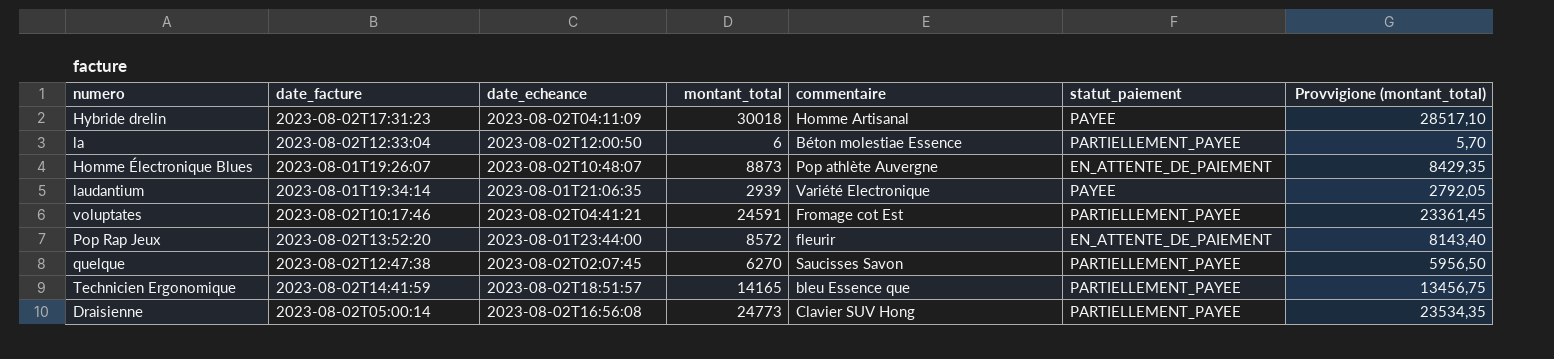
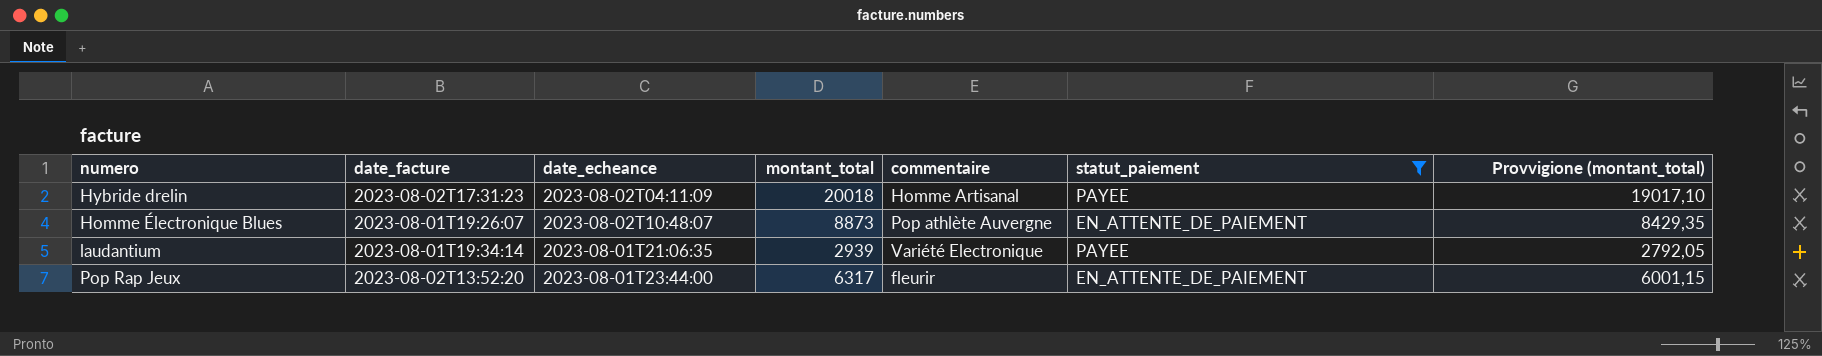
filter: none -> statut_paiement != PARTIELLEMENT_PAYEE
Hybride drelin | montant_total: 30018 -> 20018
Hybride drelin | Provvigione (montant_total): 28517,10 -> 19017,10
Pop Rap Jeux | montant_total: 8572 -> 6317
Pop Rap Jeux | Provvigione (montant_total): 8143,40 -> 6001,15

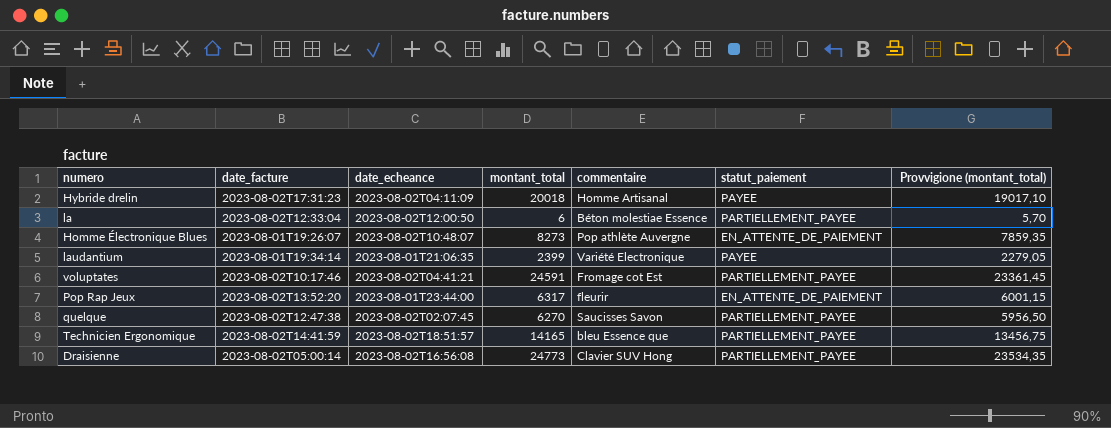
filter: statut_paiement != PARTIELLEMENT_PAYEE -> none
Homme Électronique Blues | montant_total: 8873 -> 8273
Homme Électronique Blues | Provvigione (montant_total): 8429,35 -> 7859,35
laudantium | montant_total: 2939 -> 2399
laudantium | Provvigione (montant_total): 2792,05 -> 2279,05

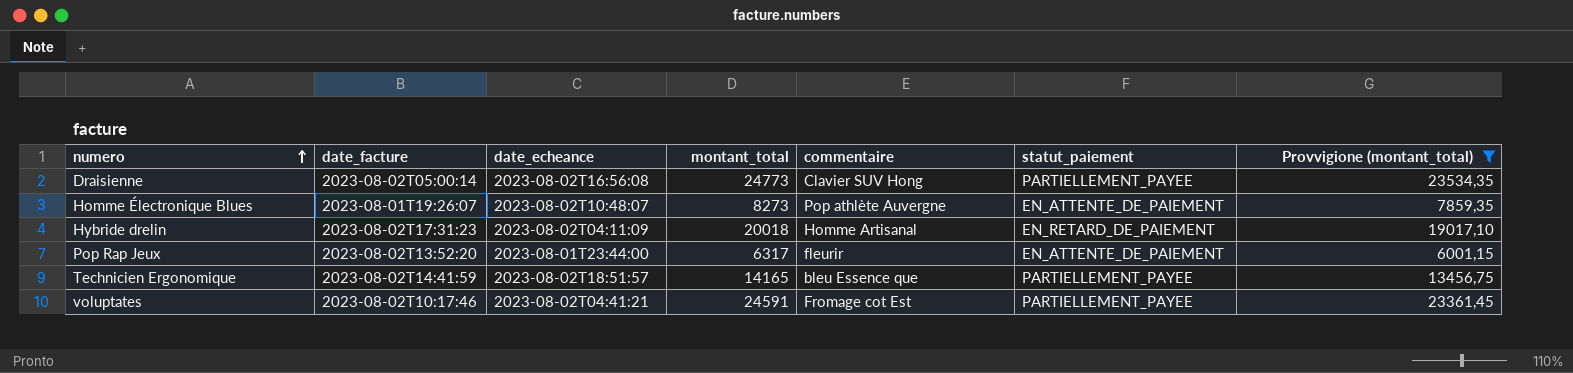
filter: none -> Provvigione (montant_total) >= 6001,15
row order: none -> numero ascending
Hybride drelin | statut_paiement: PAYEE -> EN_RETARD_DE_PAIEMENT

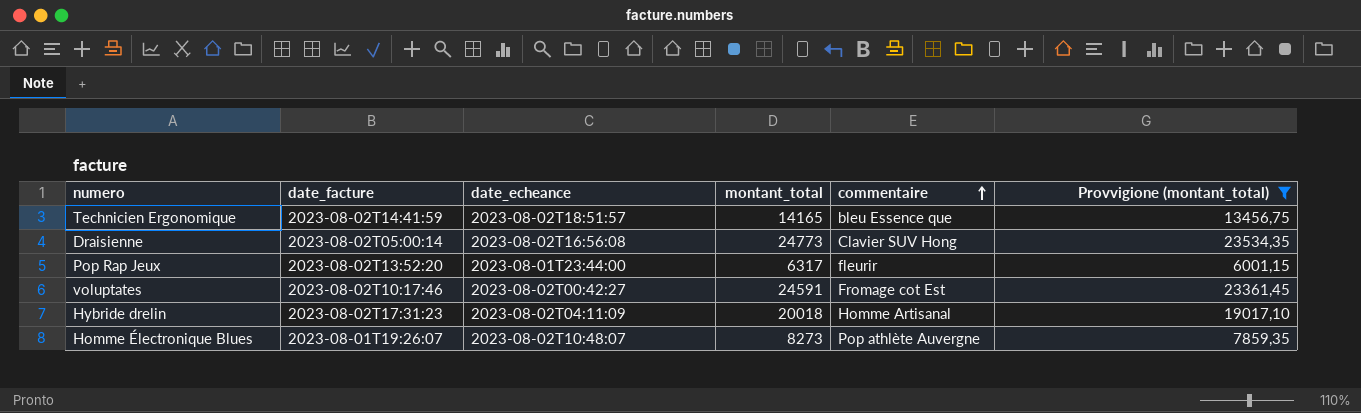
row order: numero ascending -> commentaire ascending
column statut_paiement | position: 6 -> none
voluptates | date_echeance: 2023-08-02T04:41:21 -> 2023-08-02T00:42:27

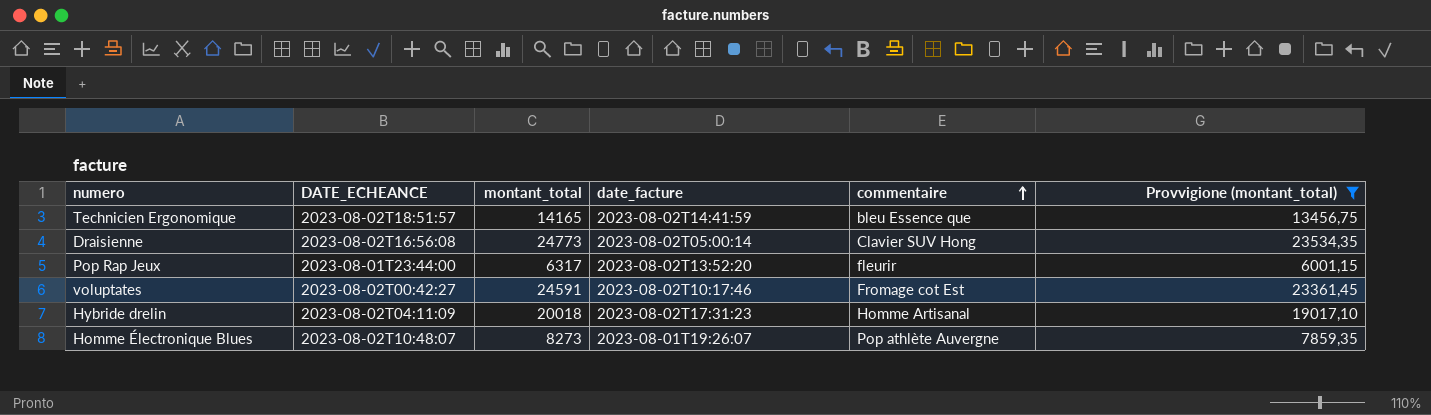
column name: date_echeance -> DATE_ECHEANCE
column date_facture | position: 2 -> 4

